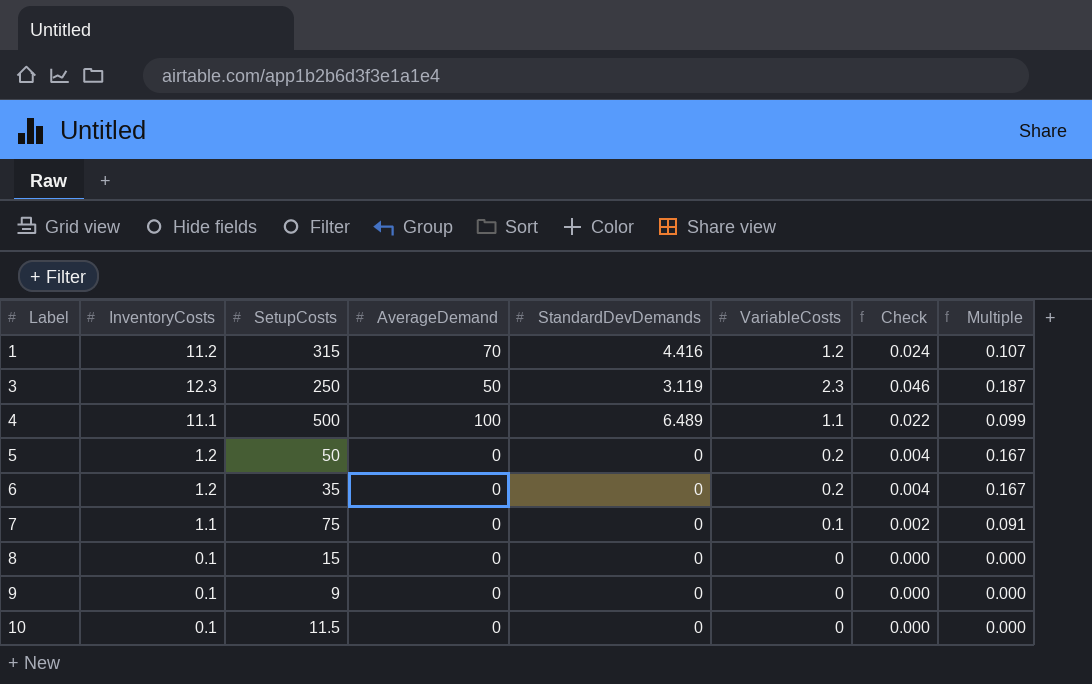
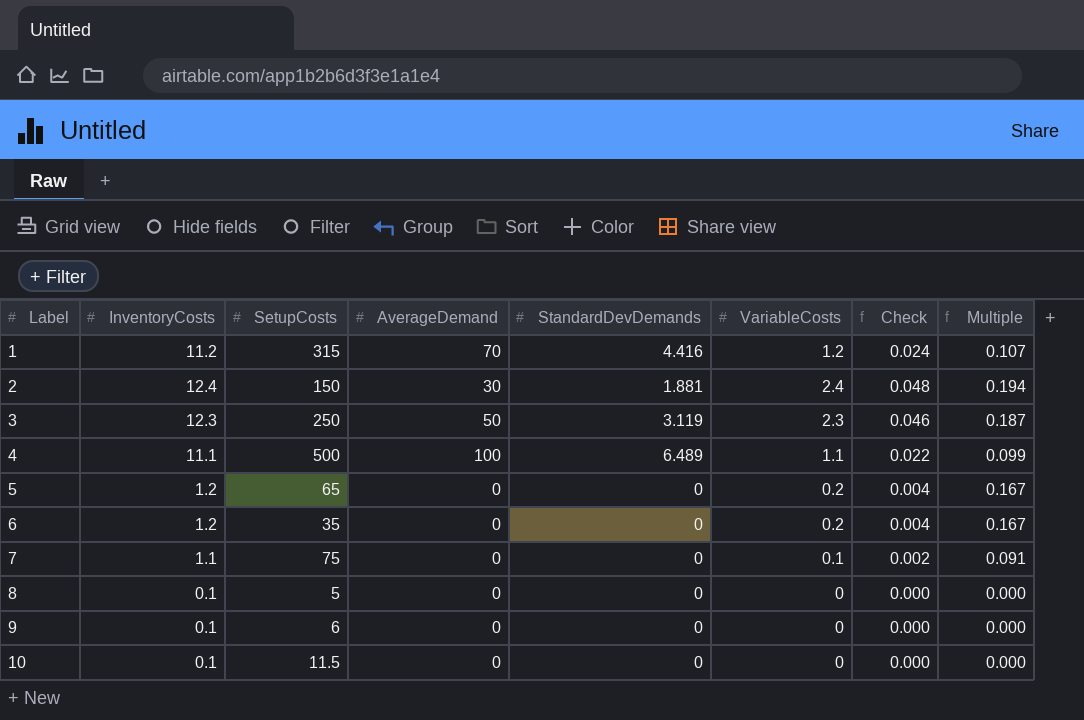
row 2: none -> 12.4 | 150 | 30 | 1.881 | 2.4 | 0.048 | 0.194
5 | SetupCosts: 50 -> 65
8 | SetupCosts: 15 -> 5
9 | SetupCosts: 9 -> 6

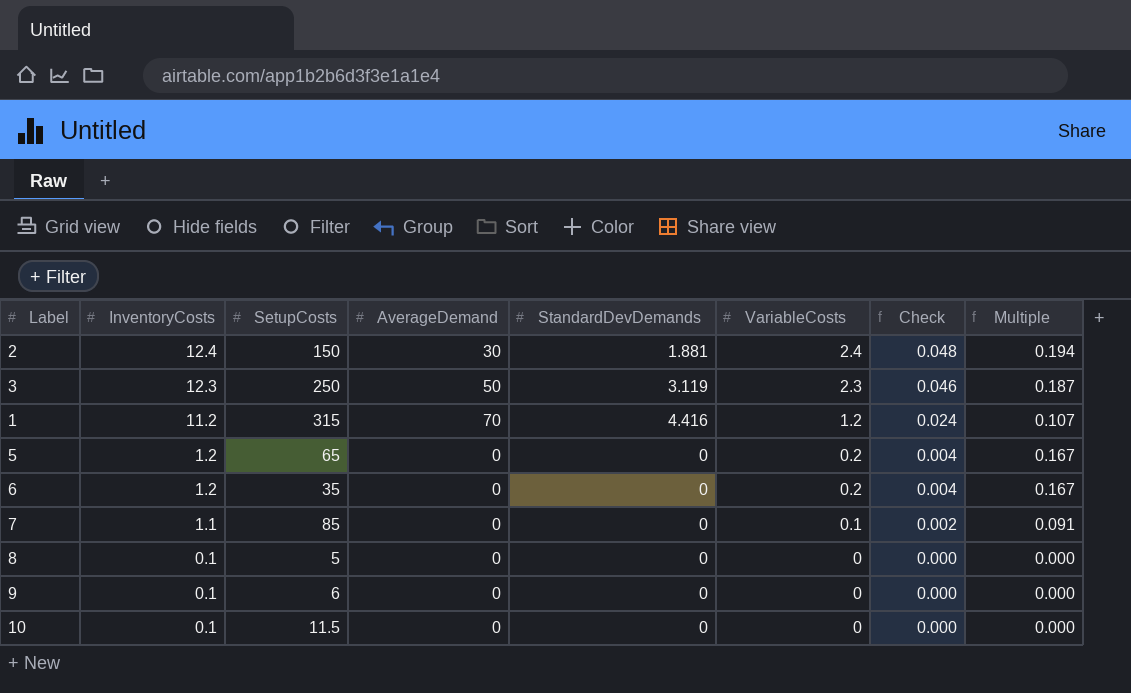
row order: Label ascending -> InventoryCosts descending
row 4: 11.1 | 500 | 100 | 6.489 | 1.1 | 0.022 | 0.099 -> none
7 | SetupCosts: 75 -> 85

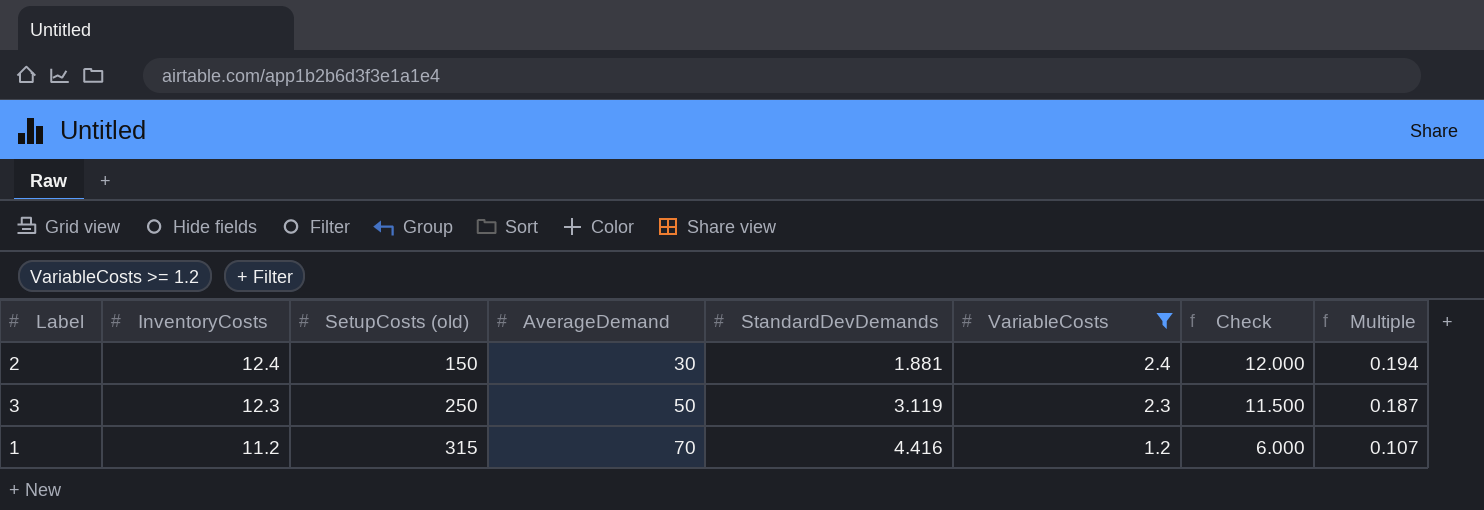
filter: none -> VariableCosts >= 1.2
column name: SetupCosts -> SetupCosts (old)
column Check | formula: [VariableCosts] * 0.02 -> [VariableCosts] * 5

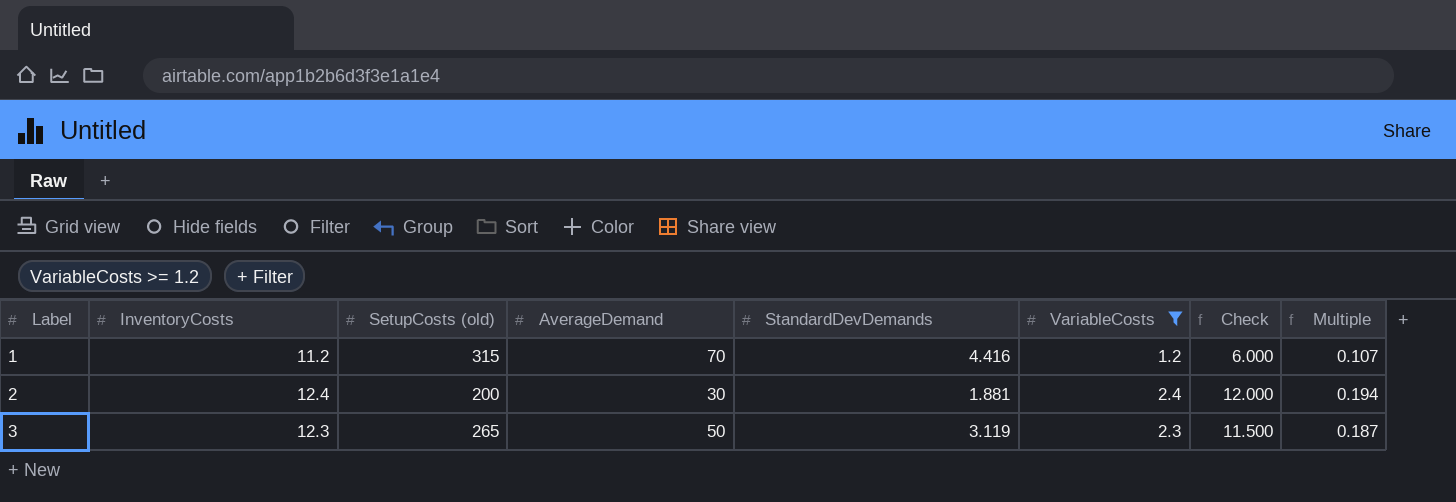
row order: InventoryCosts descending -> Label ascending
2 | SetupCosts (old): 150 -> 200
3 | SetupCosts (old): 250 -> 265

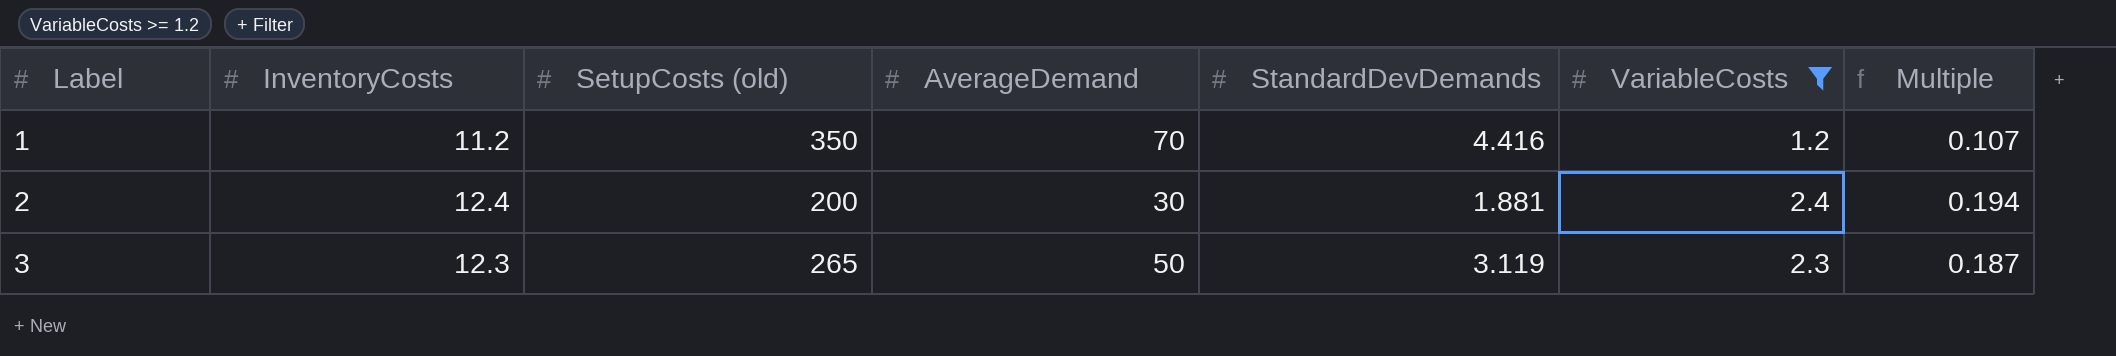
column Check | formula: [VariableCosts] * 5 -> none
1 | SetupCosts (old): 315 -> 350

